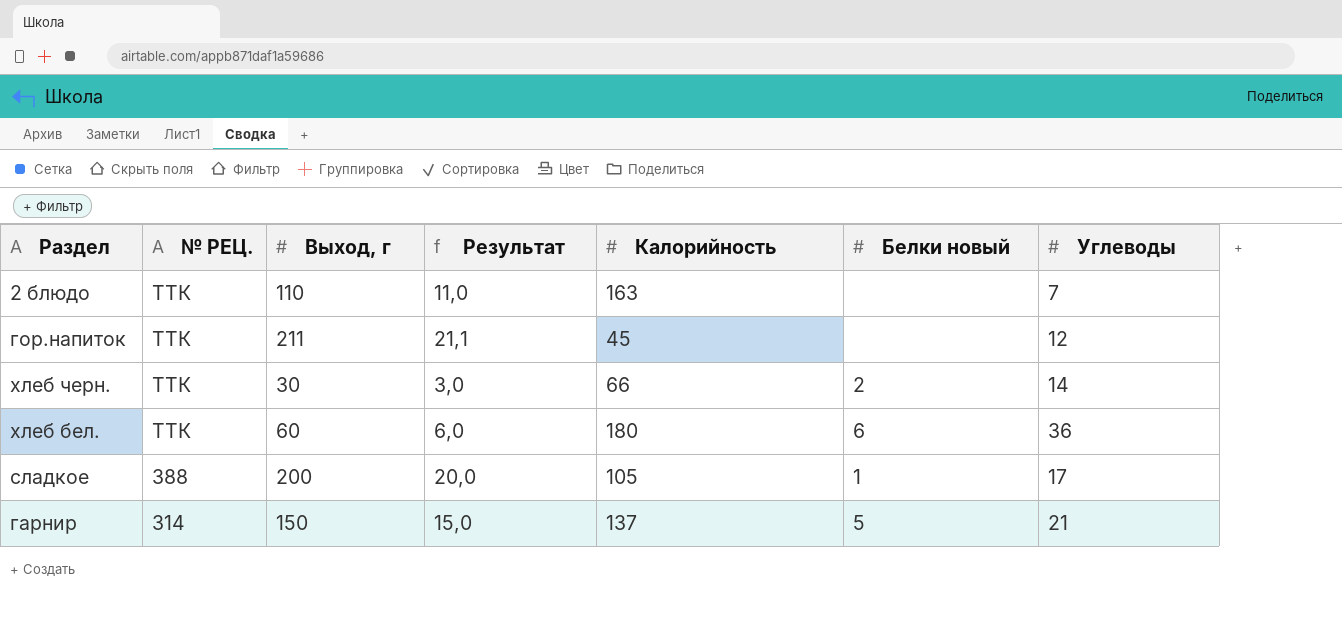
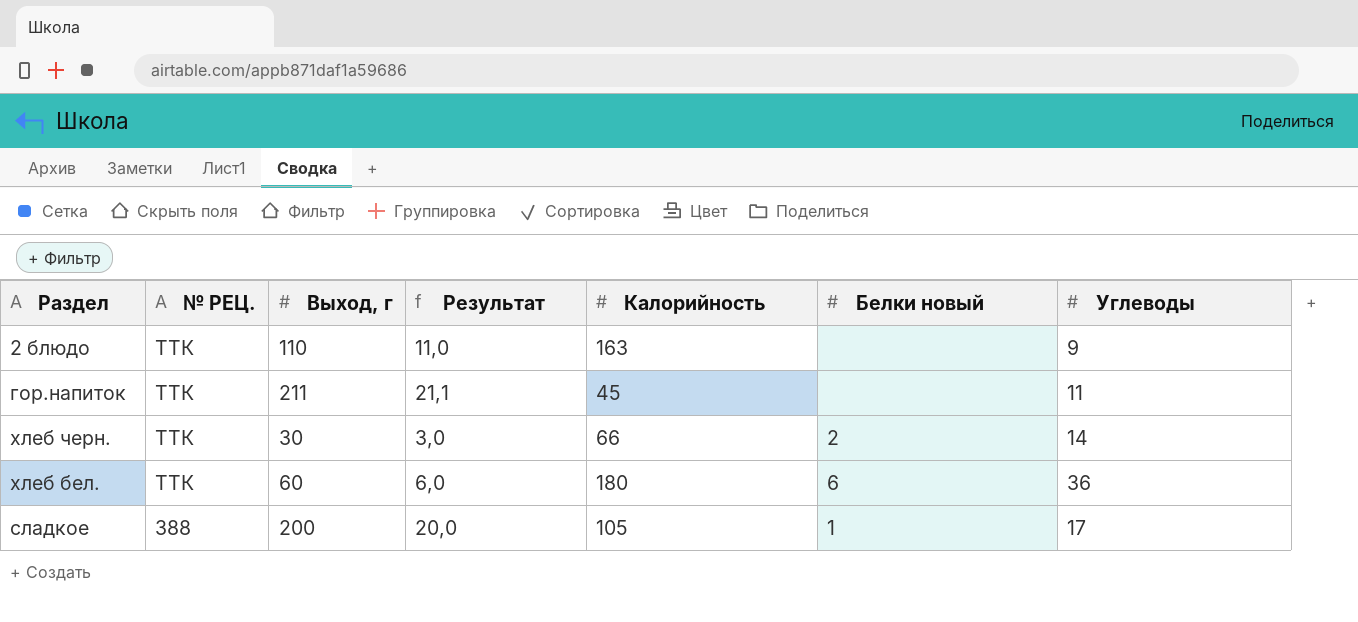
row гарнир: 314 | 150 | 15,0 | 137 | 5 | 21 -> none
2 блюдо | Углеводы: 7 -> 9
гор.напиток | Углеводы: 12 -> 11

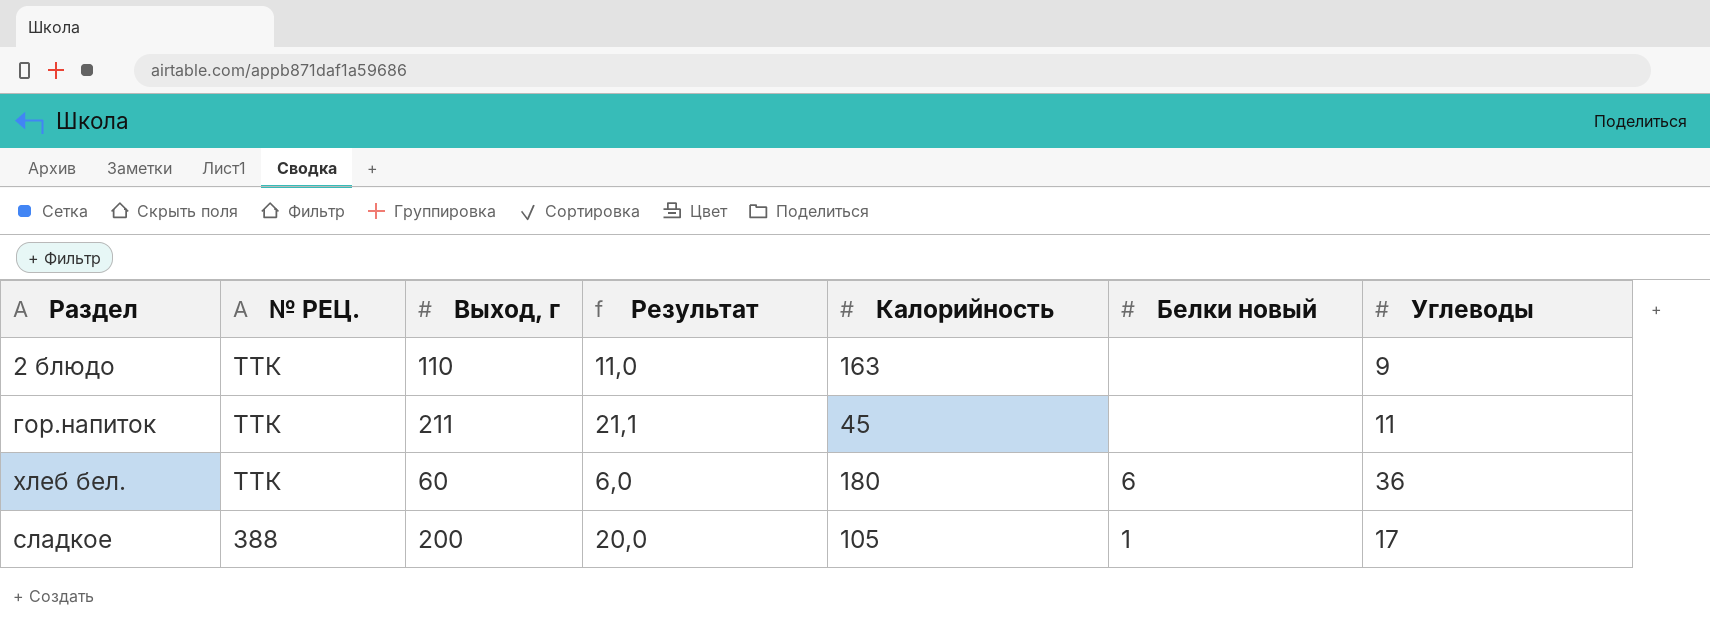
row хлеб черн.: ТТК | 30 | 3,0 | 66 | 2 | 14 -> none

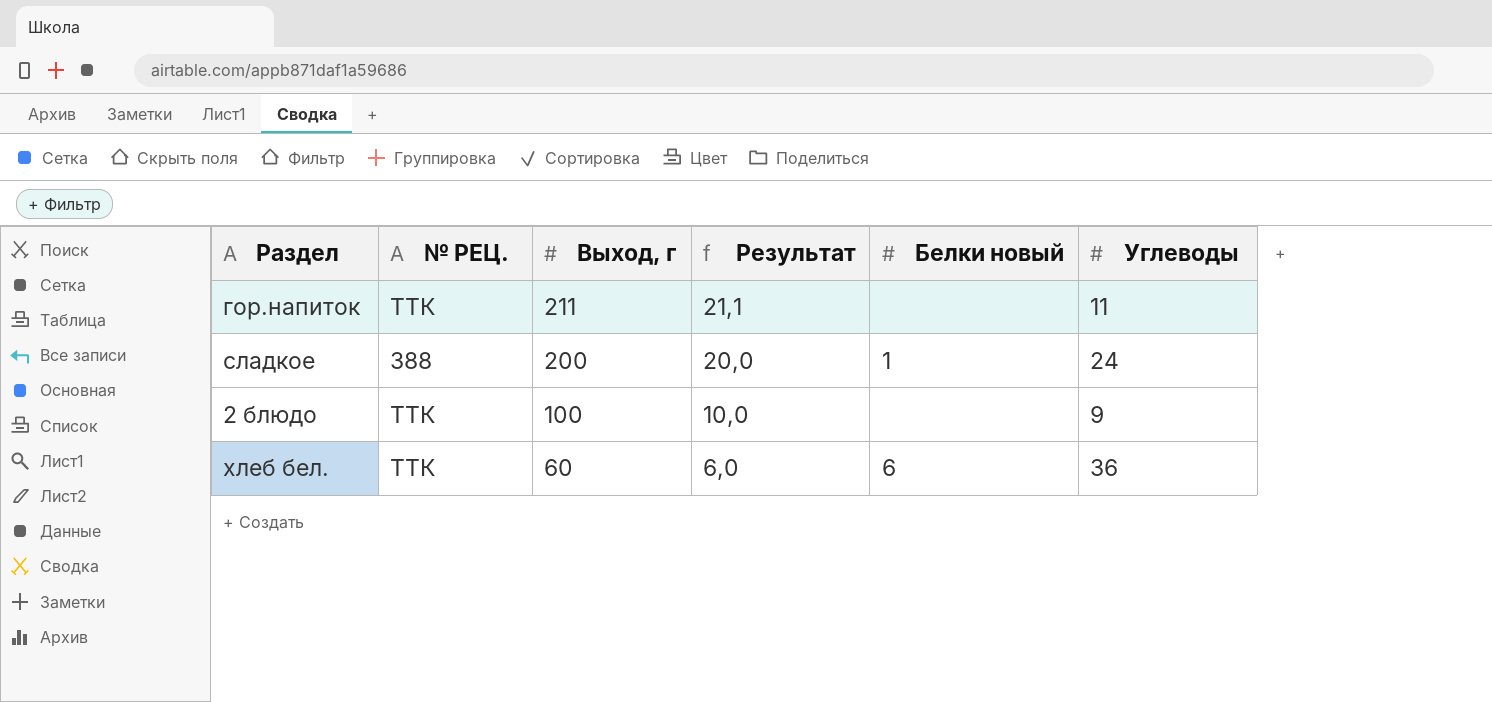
row order: № РЕЦ. descending -> Выход, г descending
column Калорийность | position: 5 -> none
сладкое | Углеводы: 17 -> 24
2 блюдо | Выход, г: 110 -> 100
2 блюдо | Результат: 11,0 -> 10,0

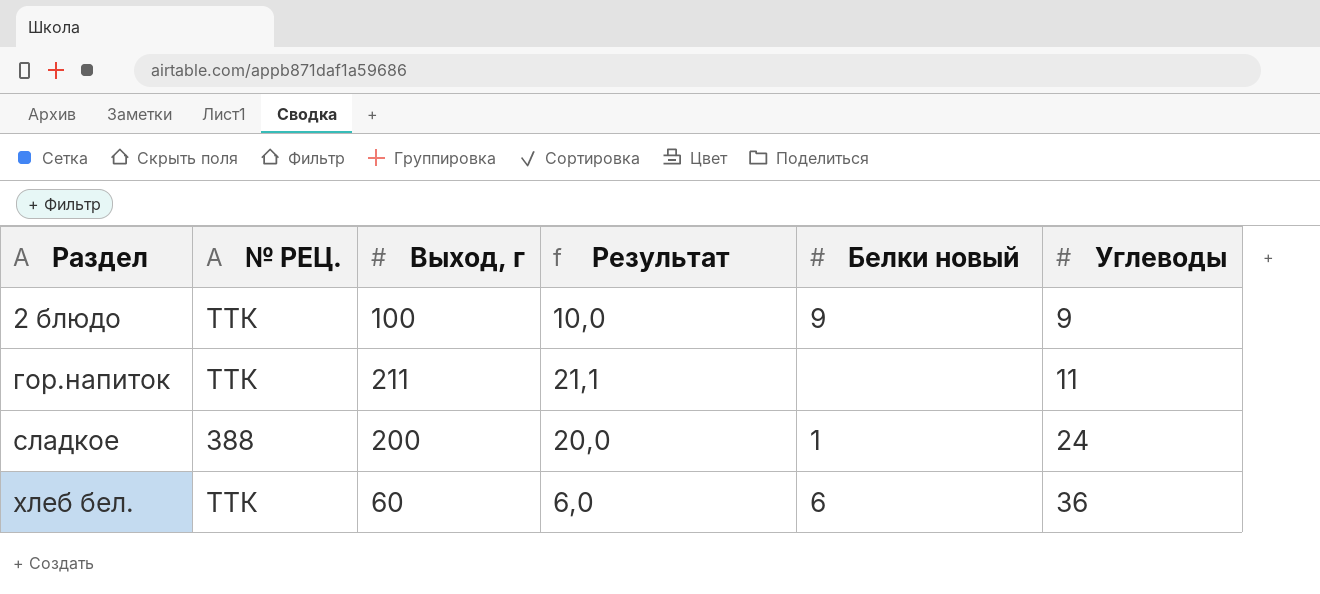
row order: Выход, г descending -> Раздел ascending
2 блюдо | Белки новый: none -> 9

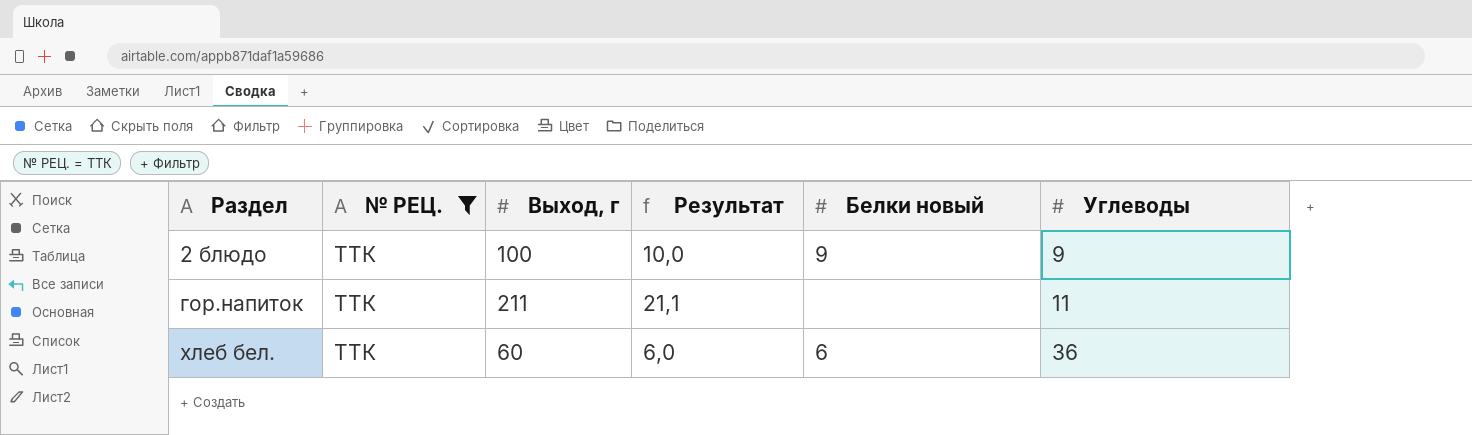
filter: none -> № РЕЦ. = ТТК

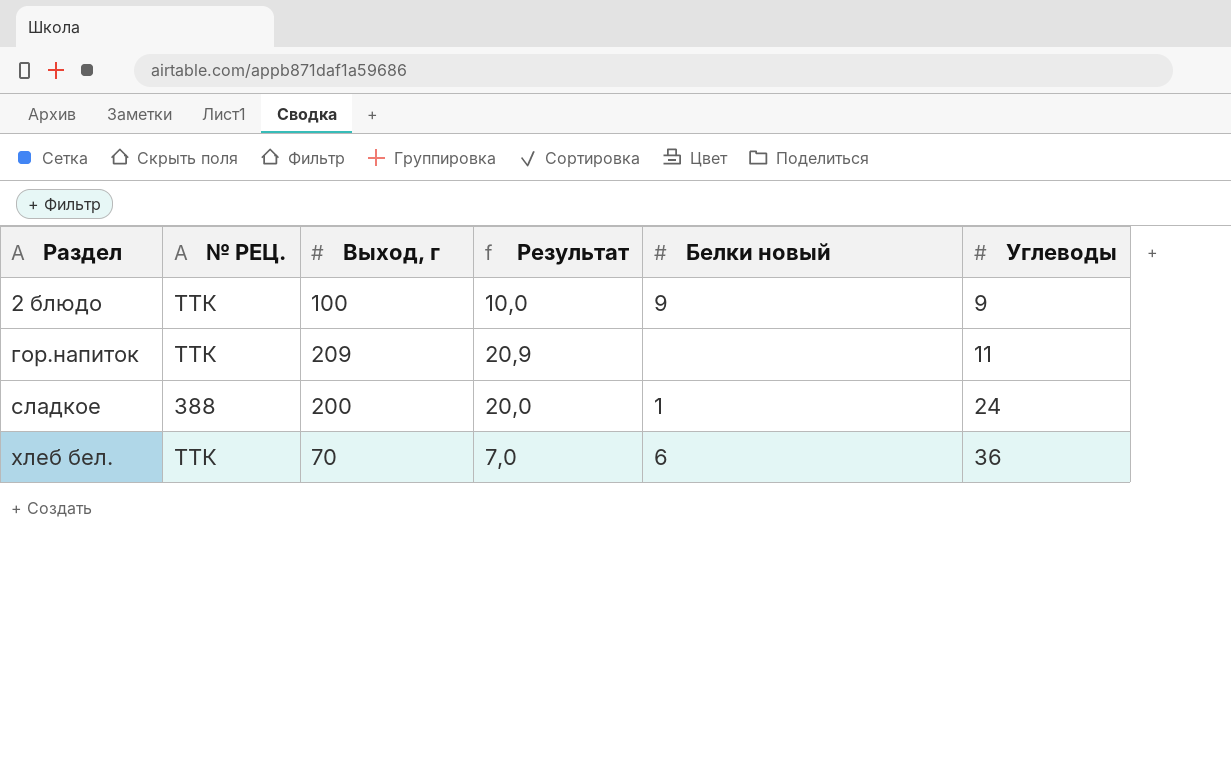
filter: № РЕЦ. = ТТК -> none
гор.напиток | Выход, г: 211 -> 209
гор.напиток | Результат: 21,1 -> 20,9
хлеб бел. | Выход, г: 60 -> 70
хлеб бел. | Результат: 6,0 -> 7,0

